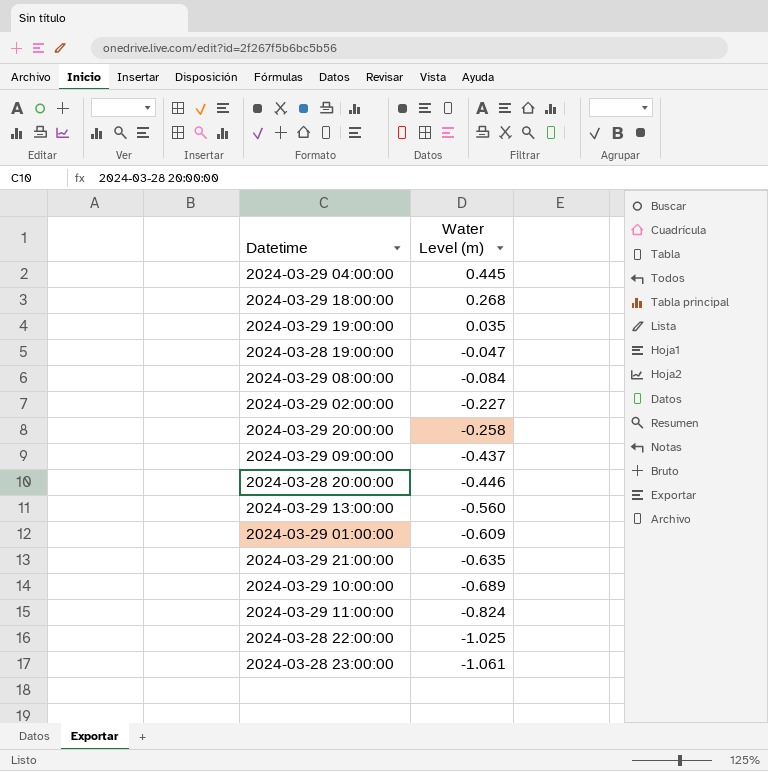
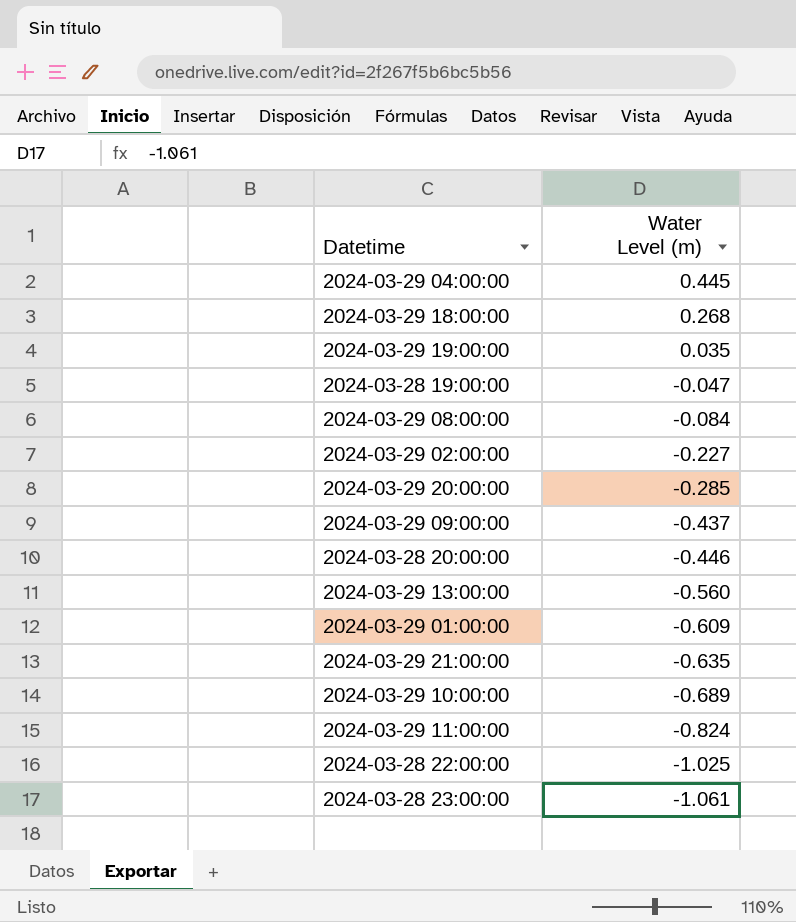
2024-03-29 20:00:00 | Water Level (m): -0.258 -> -0.285

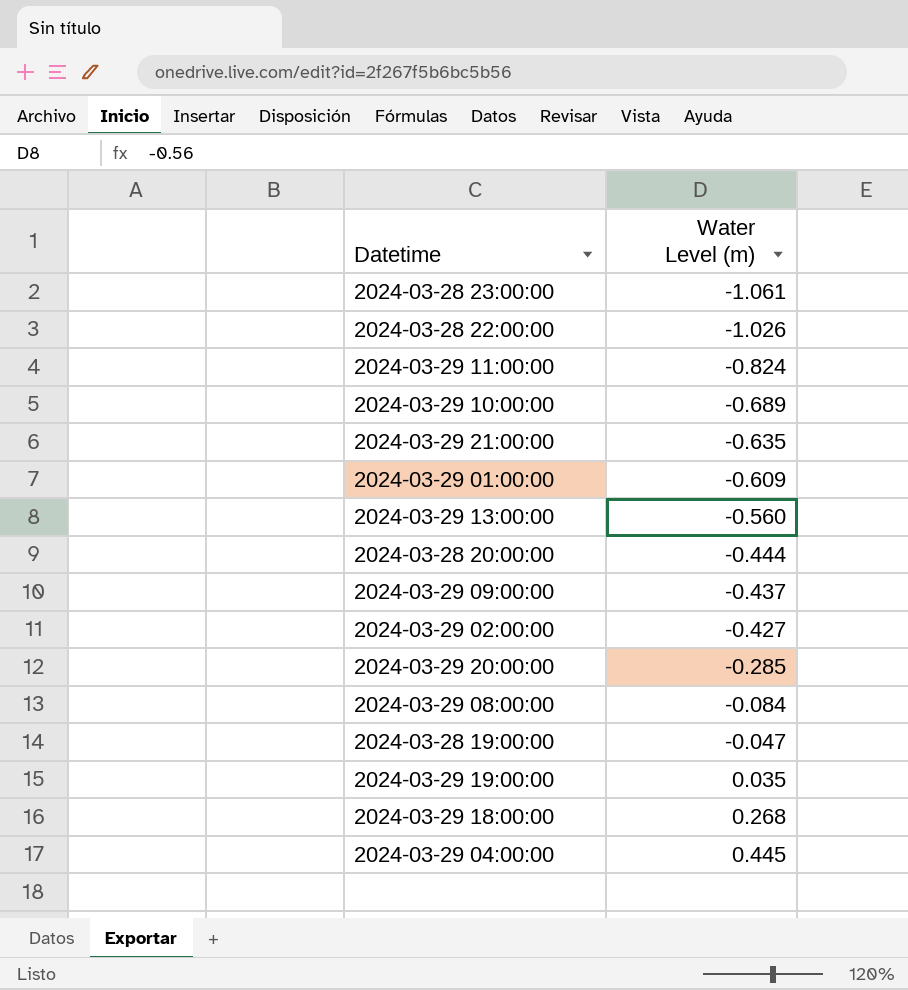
row order: Water Level (m) descending -> Water Level (m) ascending
2024-03-28 22:00:00 | Water Level (m): -1.025 -> -1.026
2024-03-28 20:00:00 | Water Level (m): -0.446 -> -0.444
2024-03-29 02:00:00 | Water Level (m): -0.227 -> -0.427

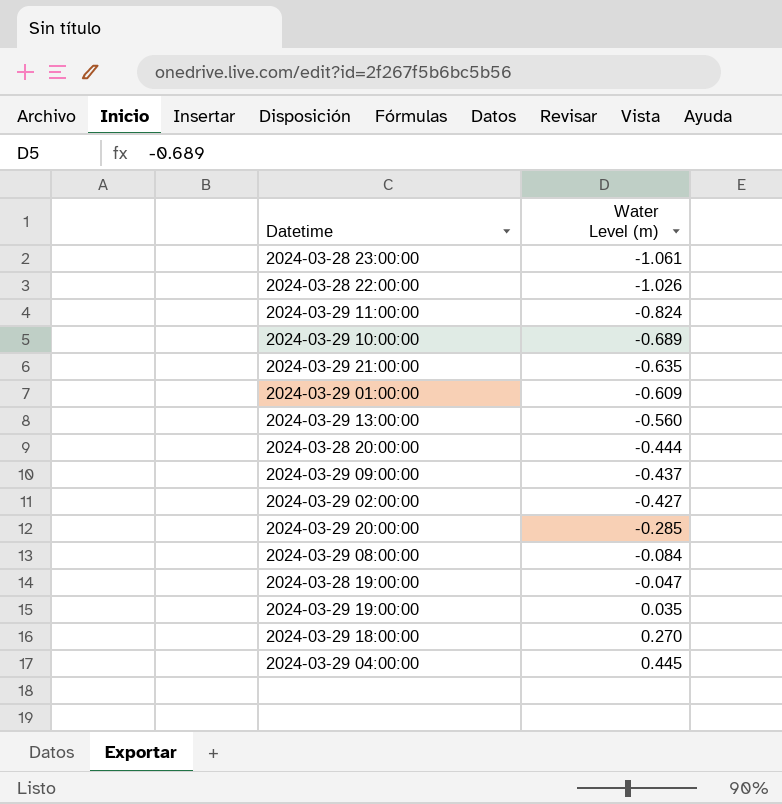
2024-03-29 18:00:00 | Water Level (m): 0.268 -> 0.270

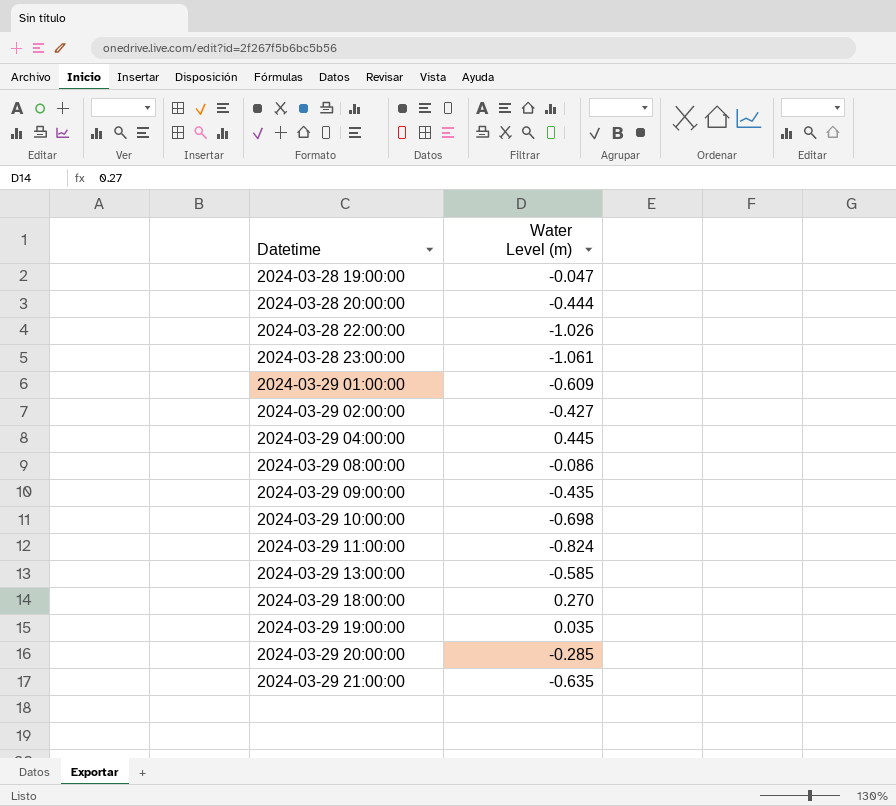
row order: Water Level (m) ascending -> Datetime ascending
2024-03-29 08:00:00 | Water Level (m): -0.084 -> -0.086
2024-03-29 09:00:00 | Water Level (m): -0.437 -> -0.435
2024-03-29 10:00:00 | Water Level (m): -0.689 -> -0.698
2024-03-29 13:00:00 | Water Level (m): -0.560 -> -0.585

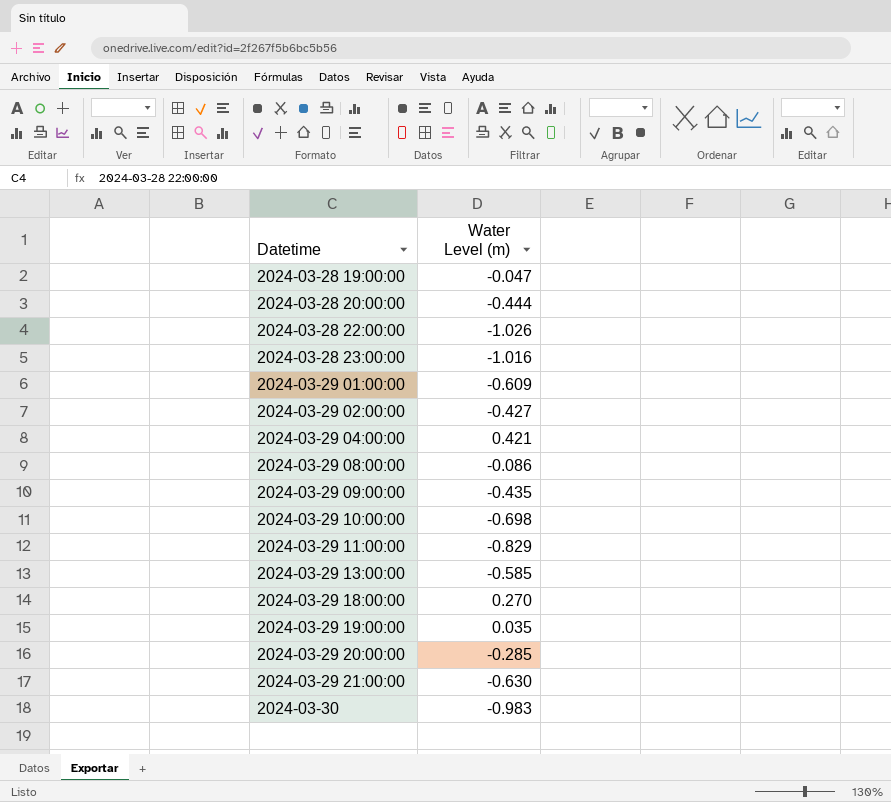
2024-03-28 23:00:00 | Water Level (m): -1.061 -> -1.016
2024-03-29 04:00:00 | Water Level (m): 0.445 -> 0.421
2024-03-29 11:00:00 | Water Level (m): -0.824 -> -0.829
2024-03-29 21:00:00 | Water Level (m): -0.635 -> -0.630
row 2024-03-30: none -> -0.983

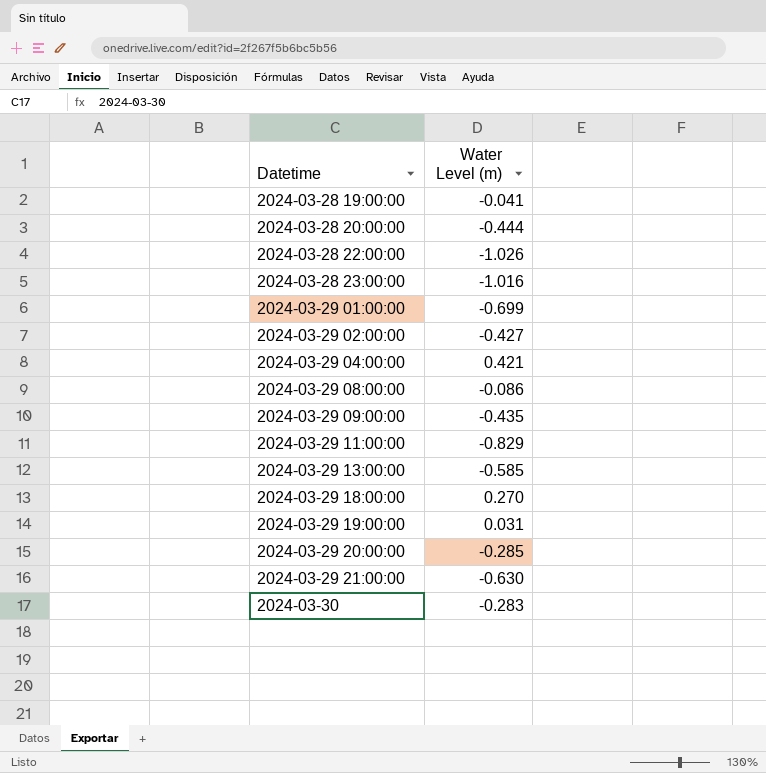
row 2024-03-29 10:00:00: -0.698 -> none
2024-03-28 19:00:00 | Water Level (m): -0.047 -> -0.041
2024-03-29 01:00:00 | Water Level (m): -0.609 -> -0.699
2024-03-29 19:00:00 | Water Level (m): 0.035 -> 0.031
2024-03-30 | Water Level (m): -0.983 -> -0.283

